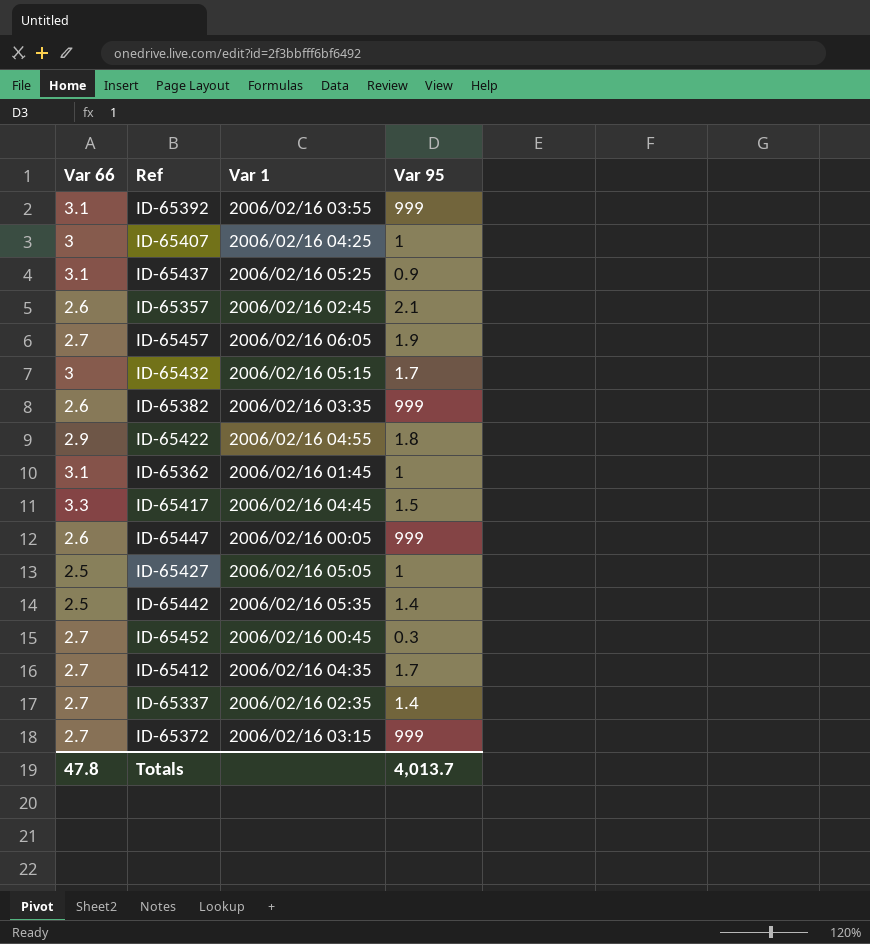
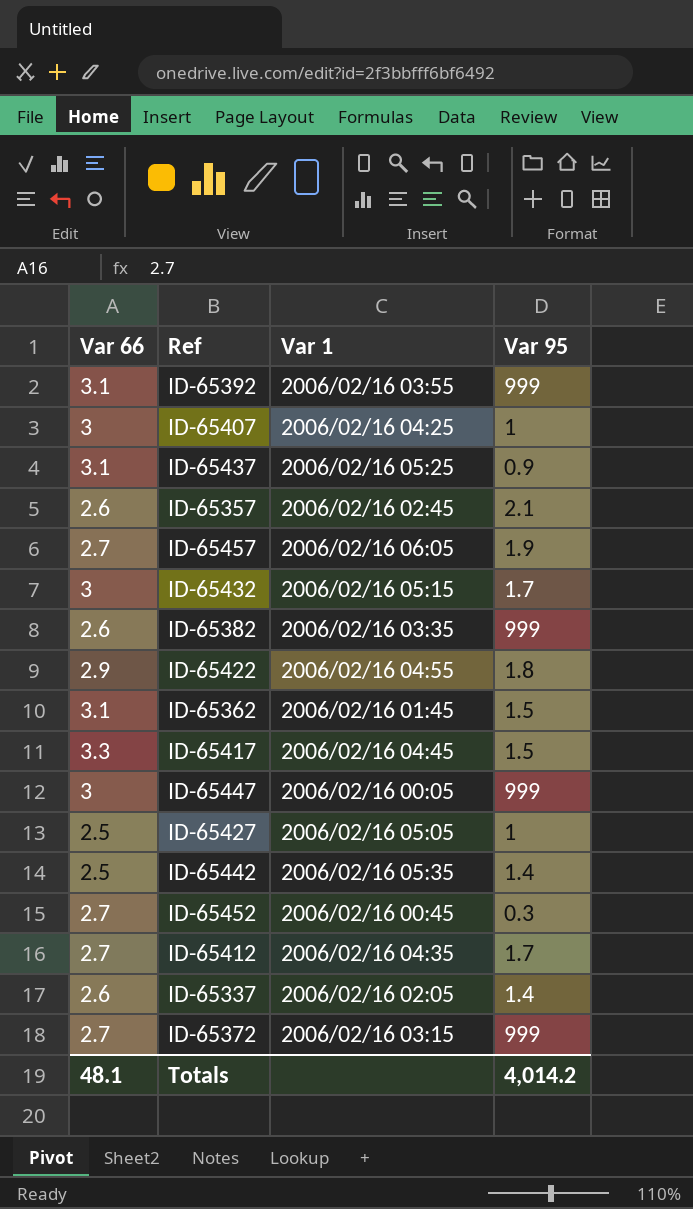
ID-65362 | Var 95: 1 -> 1.5
ID-65447 | Var 66: 2.6 -> 3
ID-65337 | Var 66: 2.7 -> 2.6
ID-65337 | Var 1: 2006/02/16 02:35 -> 2006/02/16 02:05
Totals | Var 66: 47.8 -> 48.1
Totals | Var 95: 4,013.7 -> 4,014.2

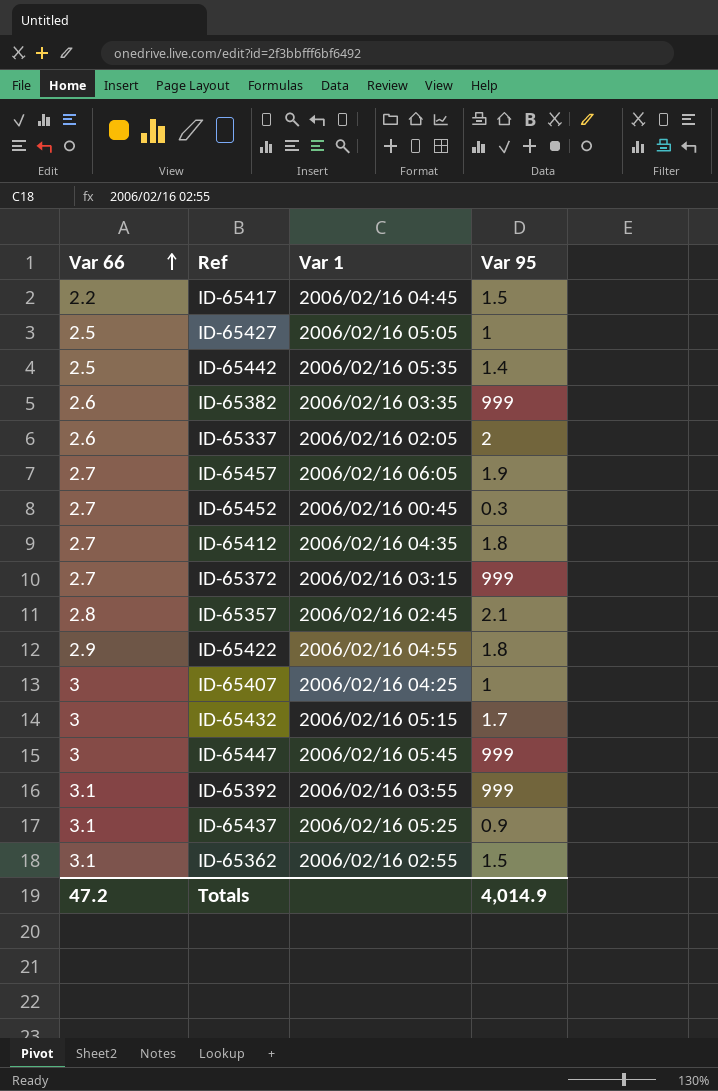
row order: none -> Var 66 ascending
ID-65417 | Var 66: 3.3 -> 2.2
ID-65337 | Var 95: 1.4 -> 2
ID-65412 | Var 95: 1.7 -> 1.8
ID-65357 | Var 66: 2.6 -> 2.8
ID-65447 | Var 1: 2006/02/16 00:05 -> 2006/02/16 05:45
ID-65362 | Var 1: 2006/02/16 01:45 -> 2006/02/16 02:55
Totals | Var 66: 48.1 -> 47.2
Totals | Var 95: 4,014.2 -> 4,014.9

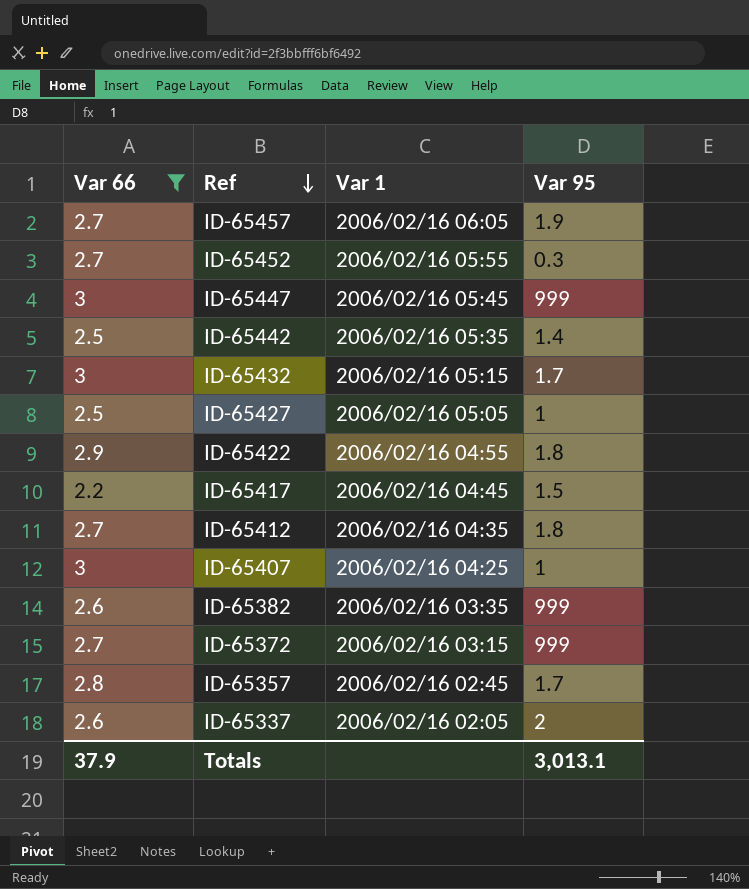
filter: none -> Var 66 != 3.1
row order: Var 66 ascending -> Ref descending
ID-65452 | Var 1: 2006/02/16 00:45 -> 2006/02/16 05:55
ID-65357 | Var 95: 2.1 -> 1.7
Totals | Var 66: 47.2 -> 37.9
Totals | Var 95: 4,014.9 -> 3,013.1

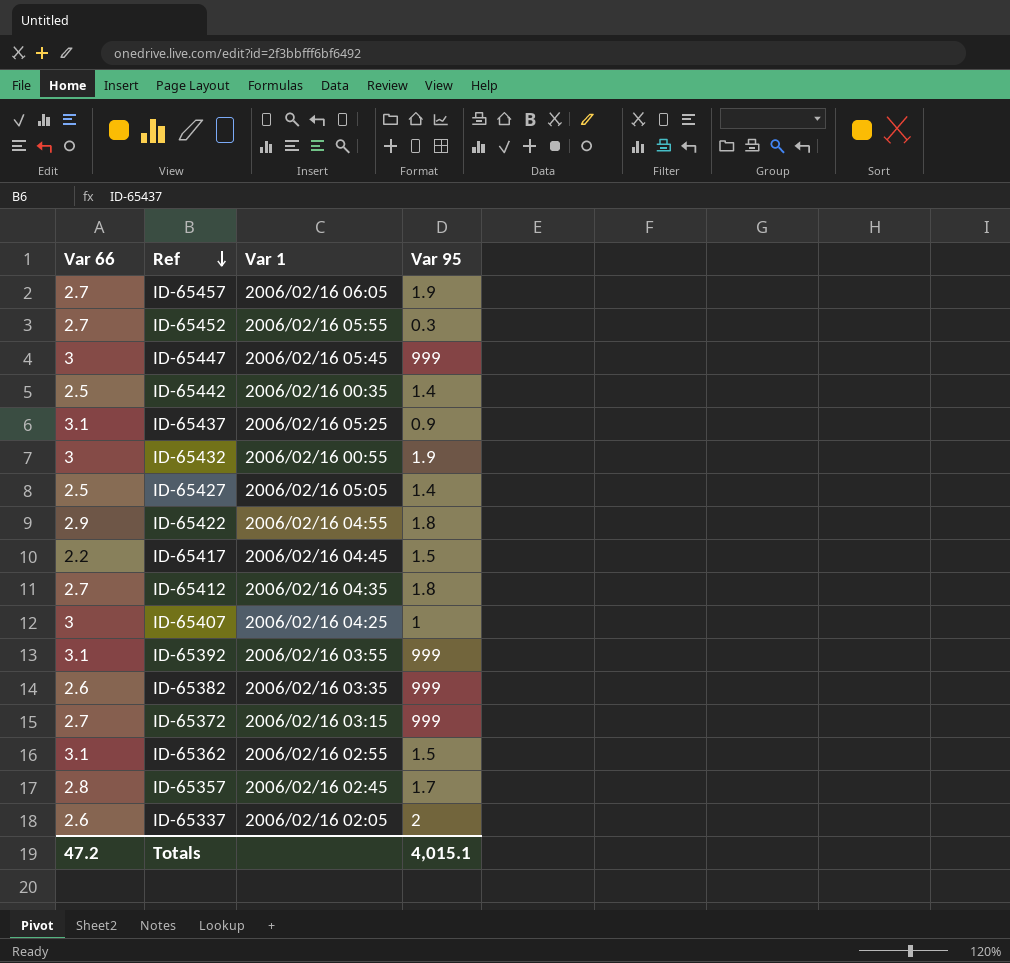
filter: Var 66 != 3.1 -> none
ID-65442 | Var 1: 2006/02/16 05:35 -> 2006/02/16 00:35
ID-65432 | Var 1: 2006/02/16 05:15 -> 2006/02/16 00:55
ID-65432 | Var 95: 1.7 -> 1.9
ID-65427 | Var 95: 1 -> 1.4
Totals | Var 66: 37.9 -> 47.2
Totals | Var 95: 3,013.1 -> 4,015.1

